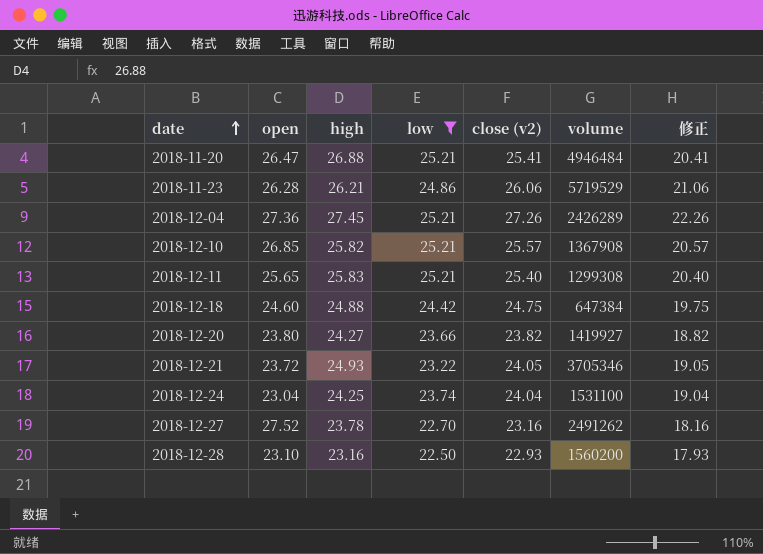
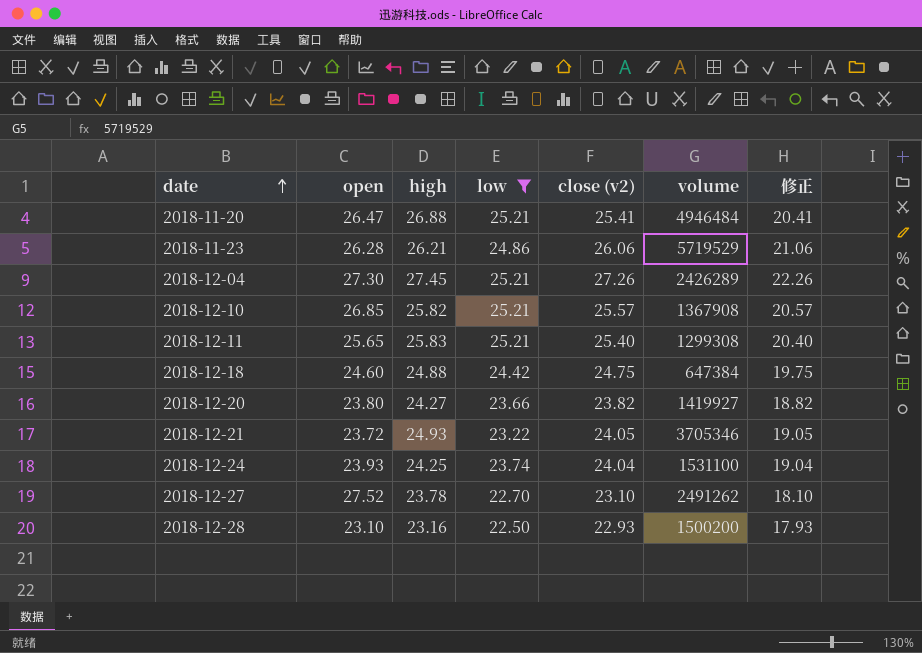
2018-12-04 | open: 27.36 -> 27.30
2018-12-24 | open: 23.04 -> 23.93
2018-12-27 | close (v2): 23.16 -> 23.10
2018-12-27 | 修正: 18.16 -> 18.10
2018-12-28 | volume: 1560200 -> 1500200

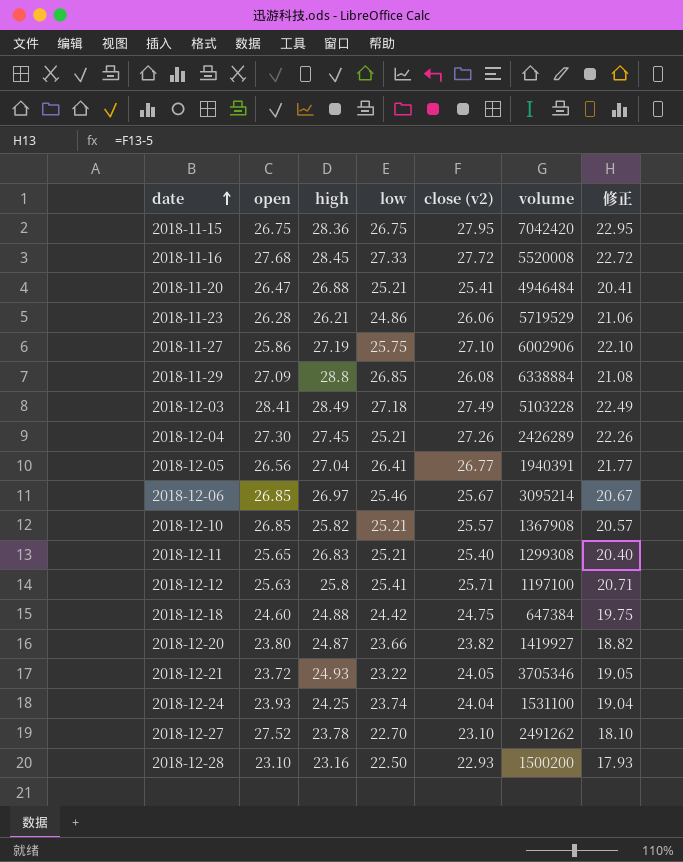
filter: low <= 25.21 -> none
2018-12-11 | high: 25.83 -> 26.83
2018-12-20 | high: 24.27 -> 24.87

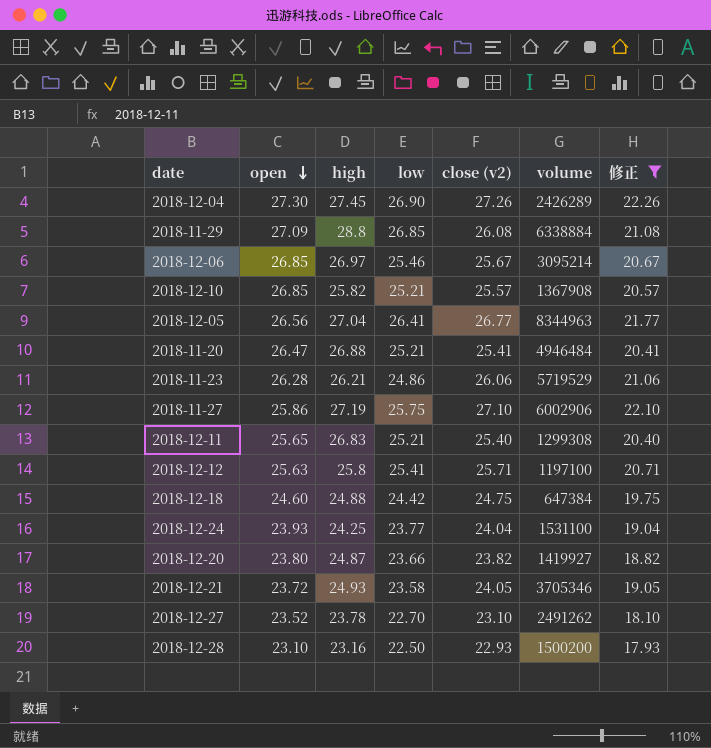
filter: none -> 修正 <= 22.26
row order: date ascending -> open descending
2018-12-04 | low: 25.21 -> 26.90
2018-12-05 | volume: 1940391 -> 8344963
2018-12-24 | low: 23.74 -> 23.77
2018-12-21 | low: 23.22 -> 23.58
2018-12-27 | open: 27.52 -> 23.52

